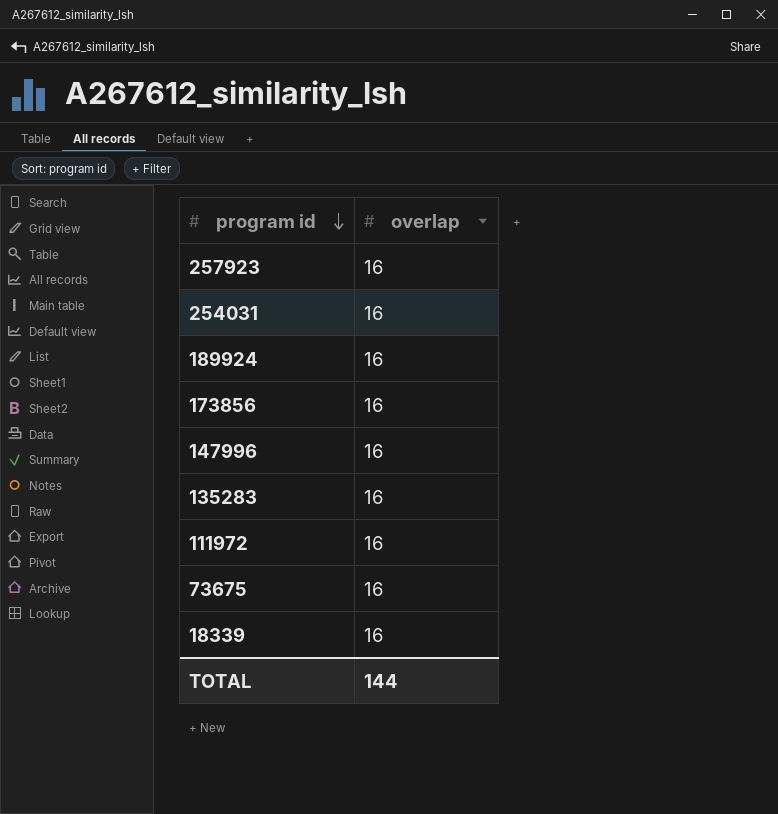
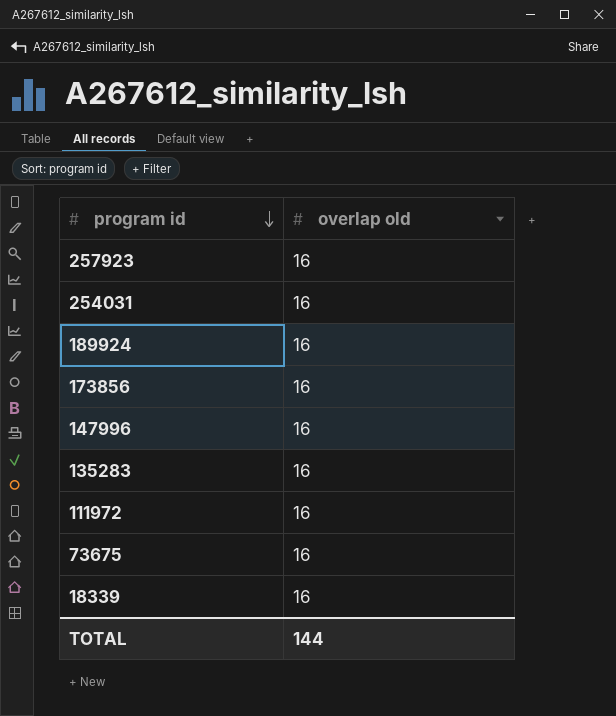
column name: overlap -> overlap old

